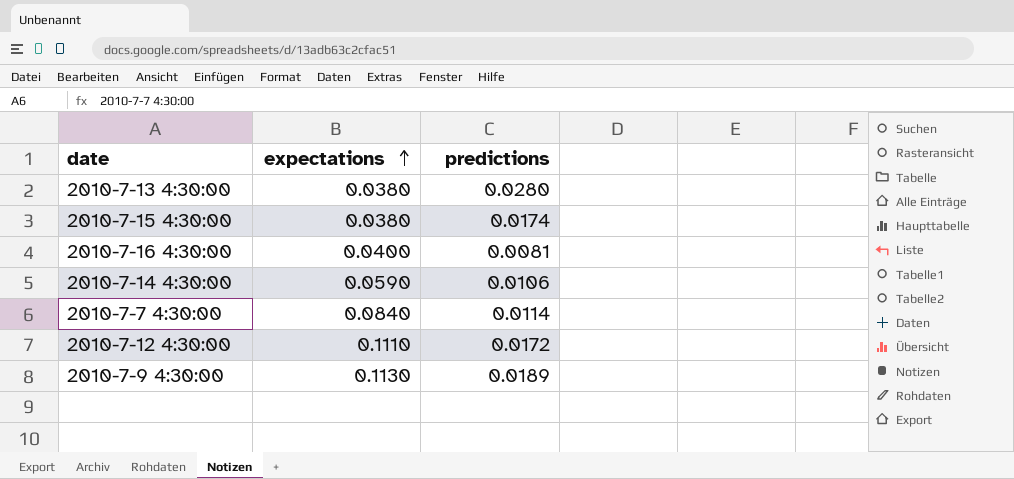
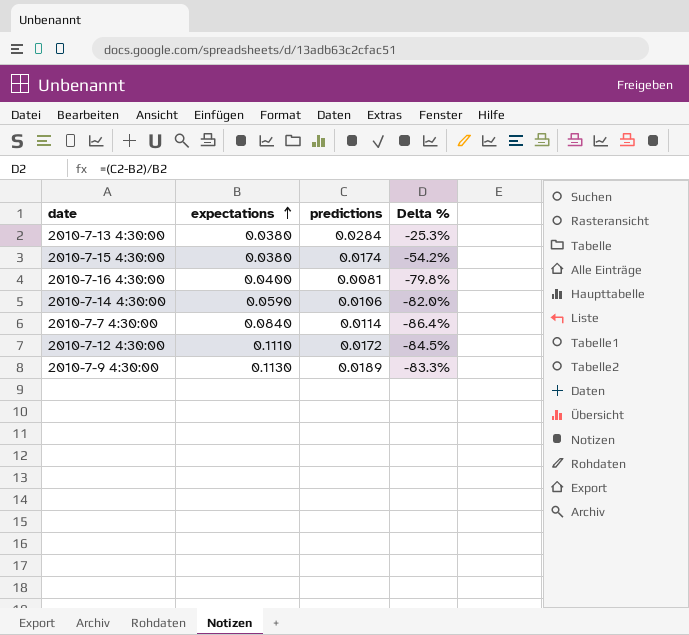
column Delta % | formula: none -> ([predictions] - [expectations]) / [expectations]
2010-7-13 4:30:00 | predictions: 0.0280 -> 0.0284

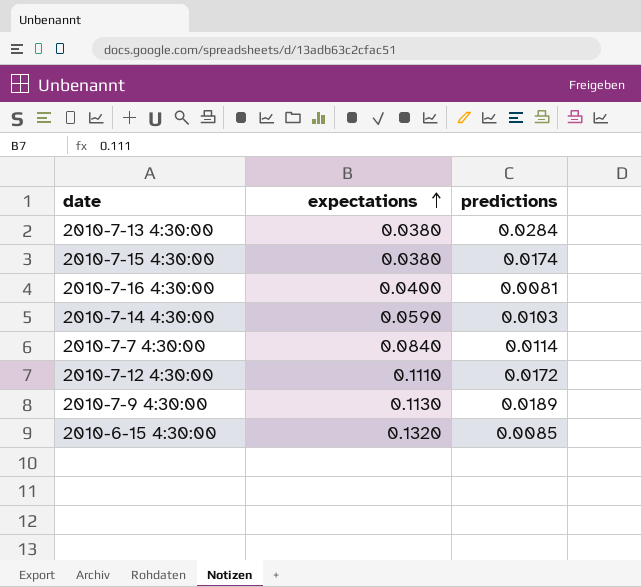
column Delta % | formula: ([predictions] - [expectations]) / [expectations] -> none
2010-7-14 4:30:00 | predictions: 0.0106 -> 0.0103
row 2010-6-15 4:30:00: none -> 0.1320 | 0.0085

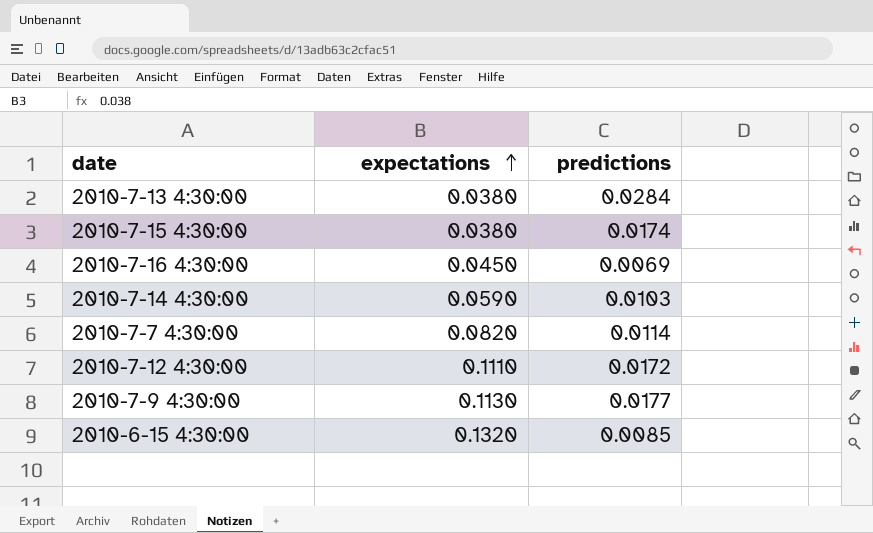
2010-7-16 4:30:00 | expectations: 0.0400 -> 0.0450
2010-7-16 4:30:00 | predictions: 0.0081 -> 0.0069
2010-7-7 4:30:00 | expectations: 0.0840 -> 0.0820
2010-7-9 4:30:00 | predictions: 0.0189 -> 0.0177

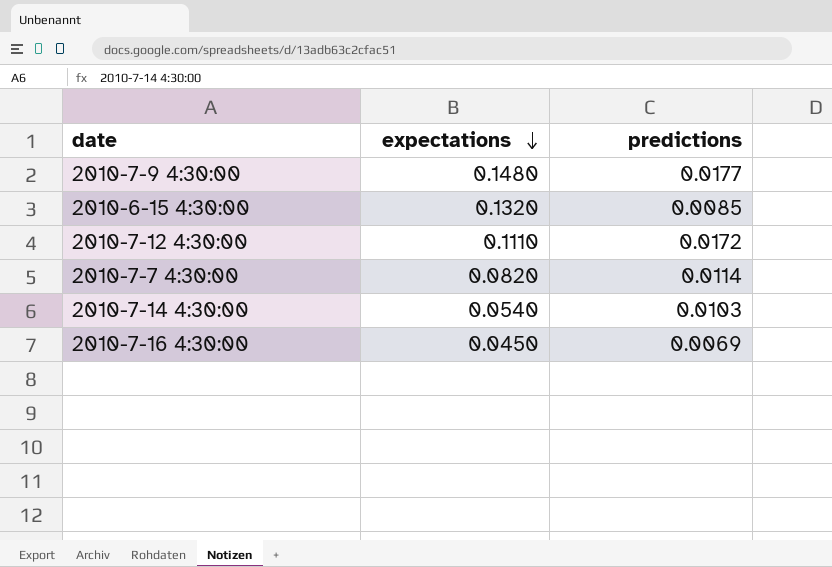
row order: expectations ascending -> expectations descending
row 2010-7-13 4:30:00: 0.0380 | 0.0284 -> none
row 2010-7-15 4:30:00: 0.0380 | 0.0174 -> none
2010-7-9 4:30:00 | expectations: 0.1130 -> 0.1480
2010-7-14 4:30:00 | expectations: 0.0590 -> 0.0540

